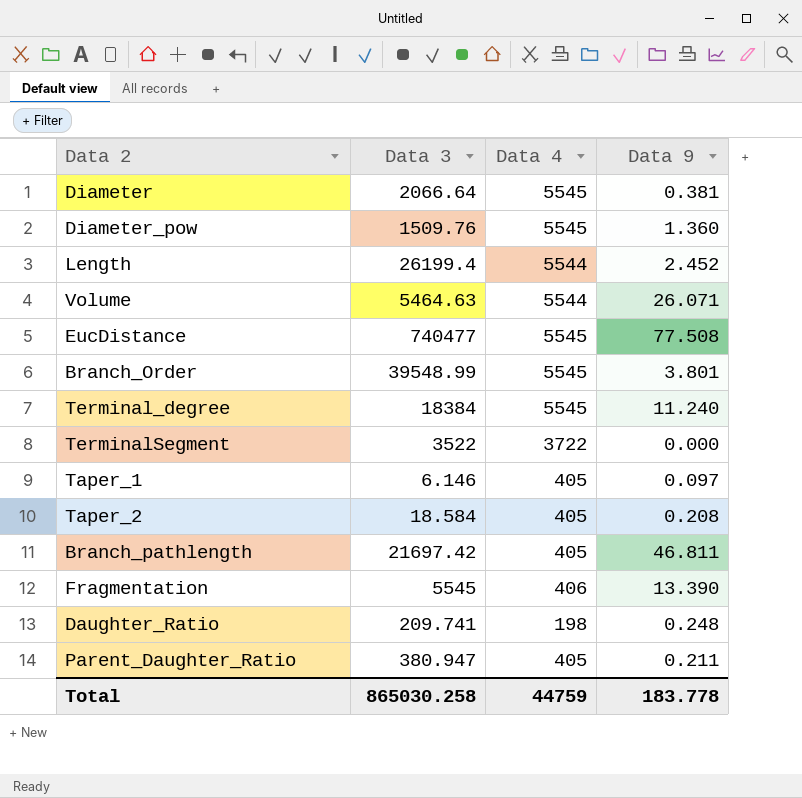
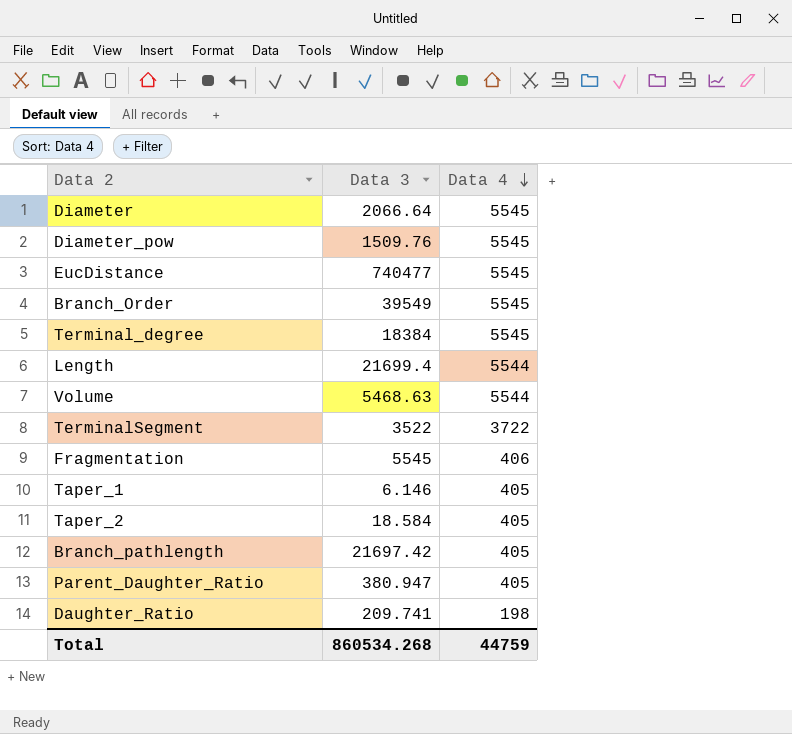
row order: none -> Data 4 descending
column Data 9 | position: 4 -> none
Branch_Order | Data 3: 39548.99 -> 39549
Length | Data 3: 26199.4 -> 21699.4
Volume | Data 3: 5464.63 -> 5468.63
Total | Data 3: 865030.258 -> 860534.268

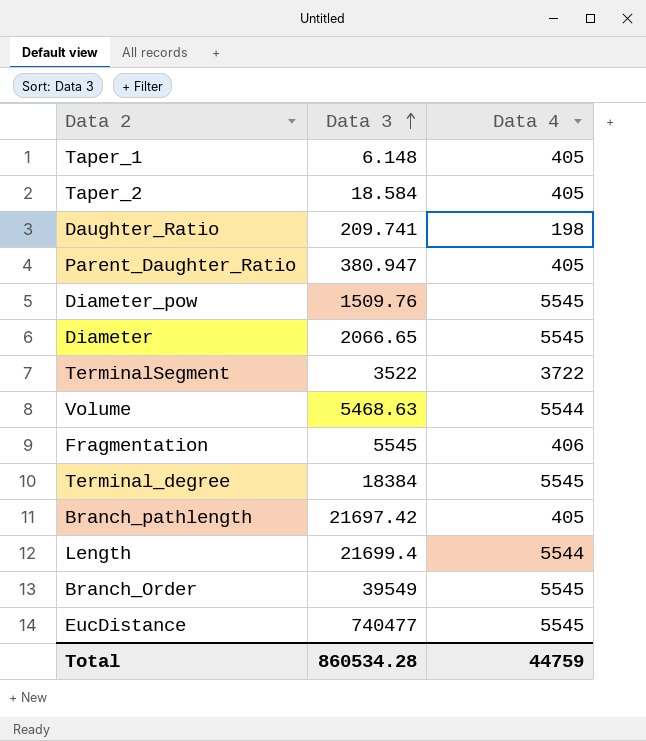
row order: Data 4 descending -> Data 3 ascending
Taper_1 | Data 3: 6.146 -> 6.148
Diameter | Data 3: 2066.64 -> 2066.65
Total | Data 3: 860534.268 -> 860534.28

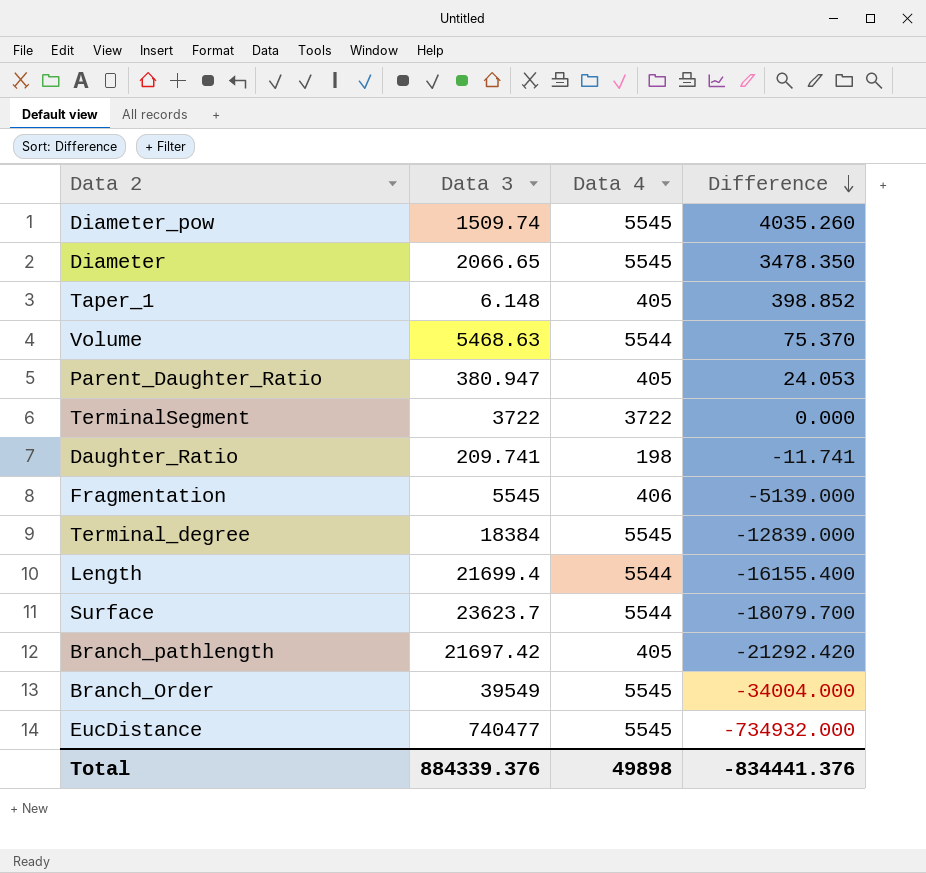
row order: Data 3 ascending -> Difference descending
column Difference | formula: none -> [Data 4] - [Data 3]
row Taper_2: 18.584 | 405 -> none
Diameter_pow | Data 3: 1509.76 -> 1509.74
TerminalSegment | Data 3: 3522 -> 3722
row Surface: none -> 23623.7 | 5544 | -18079.700
Total | Data 3: 860534.28 -> 884339.376
Total | Data 4: 44759 -> 49898

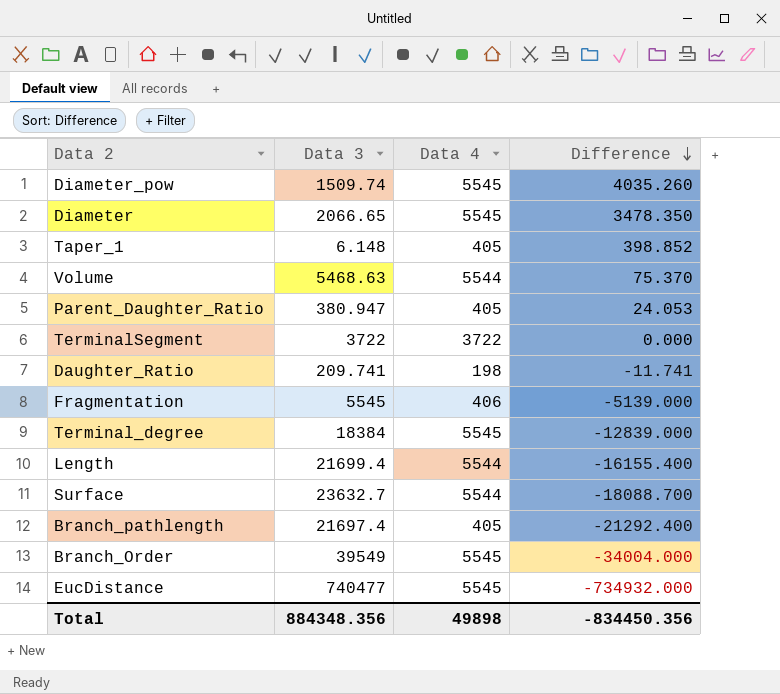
Surface | Data 3: 23623.7 -> 23632.7
Surface | Difference: -18079.700 -> -18088.700
Branch_pathlength | Data 3: 21697.42 -> 21697.4
Branch_pathlength | Difference: -21292.420 -> -21292.400
Total | Data 3: 884339.376 -> 884348.356
Total | Difference: -834441.376 -> -834450.356

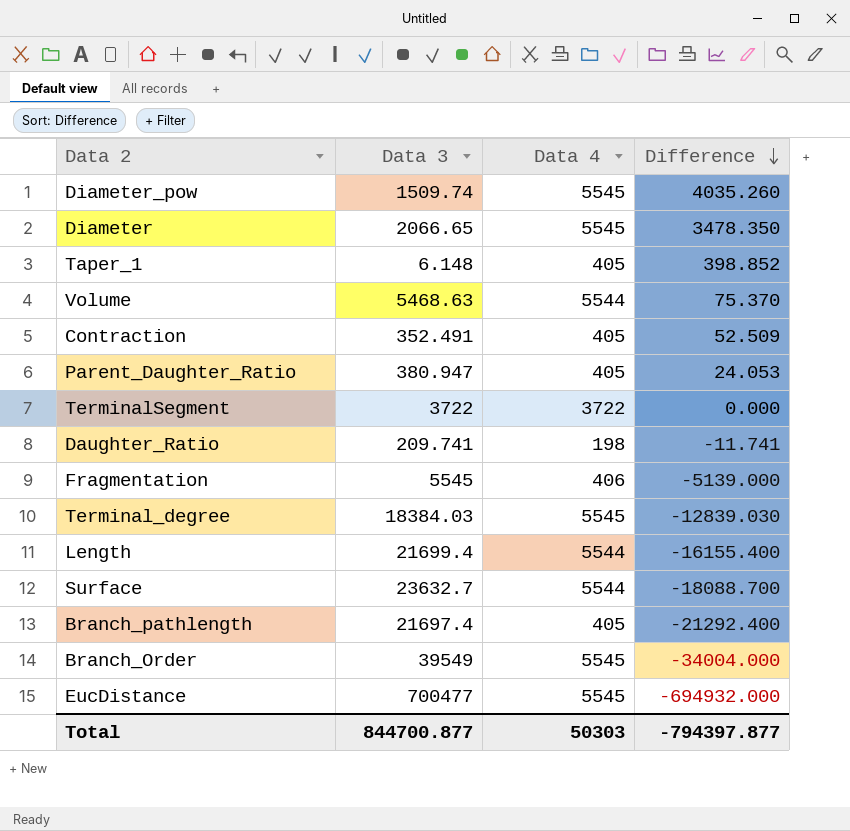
row Contraction: none -> 352.491 | 405 | 52.509
Terminal_degree | Data 3: 18384 -> 18384.03
Terminal_degree | Difference: -12839.000 -> -12839.030
EucDistance | Data 3: 740477 -> 700477
EucDistance | Difference: -734932.000 -> -694932.000
Total | Data 3: 884348.356 -> 844700.877
Total | Data 4: 49898 -> 50303
Total | Difference: -834450.356 -> -794397.877

